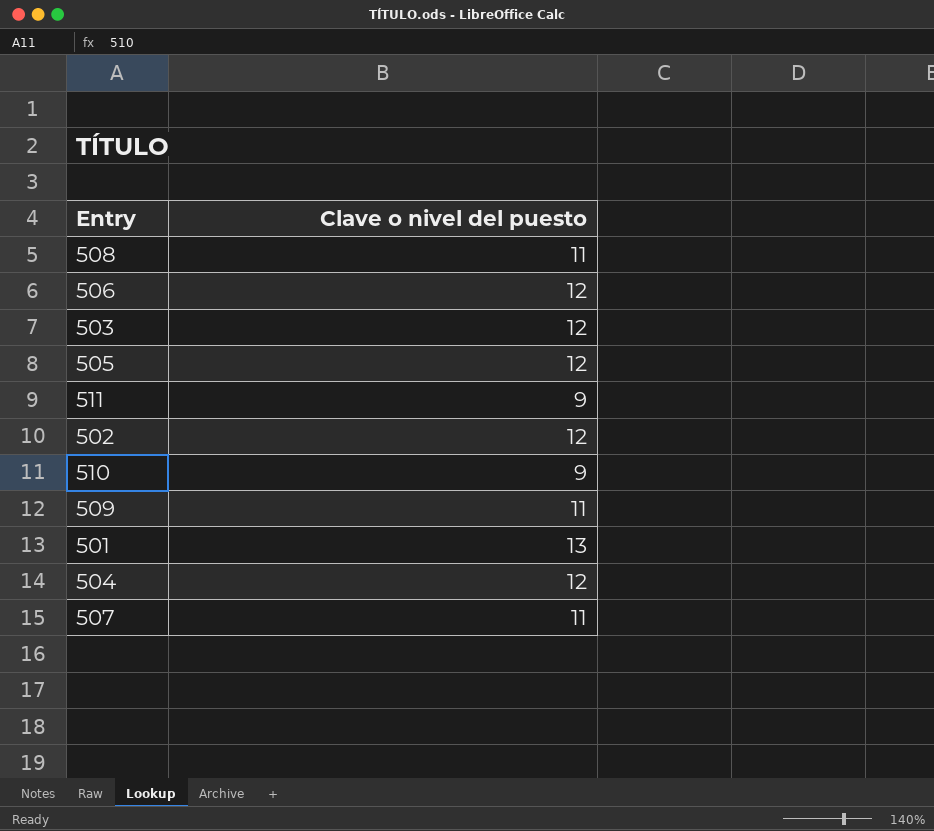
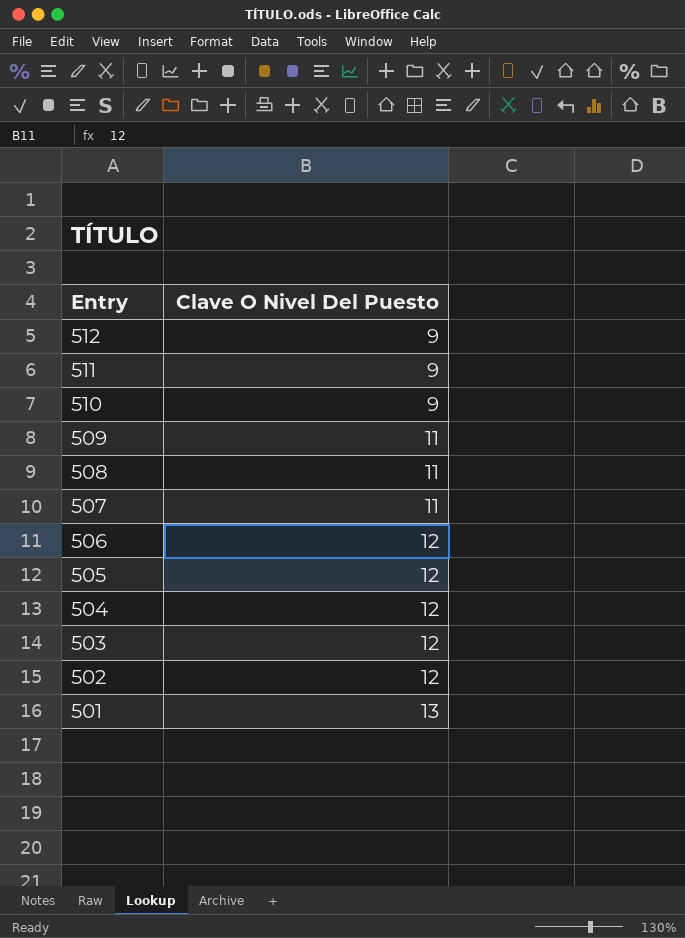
row order: none -> Entry descending
column name: Clave o nivel del puesto -> Clave O Nivel Del Puesto
row 512: none -> 9

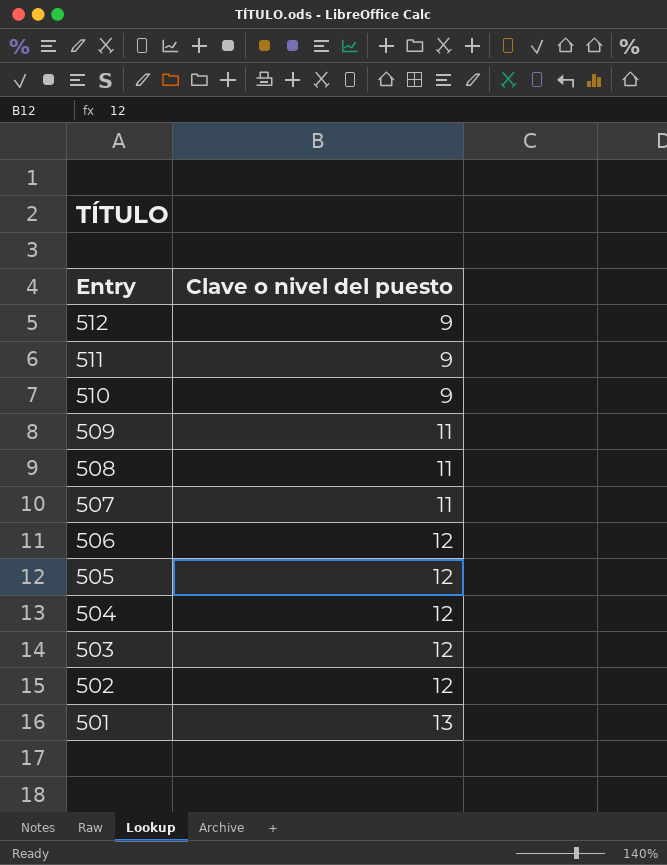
column name: Clave O Nivel Del Puesto -> Clave o nivel del puesto

